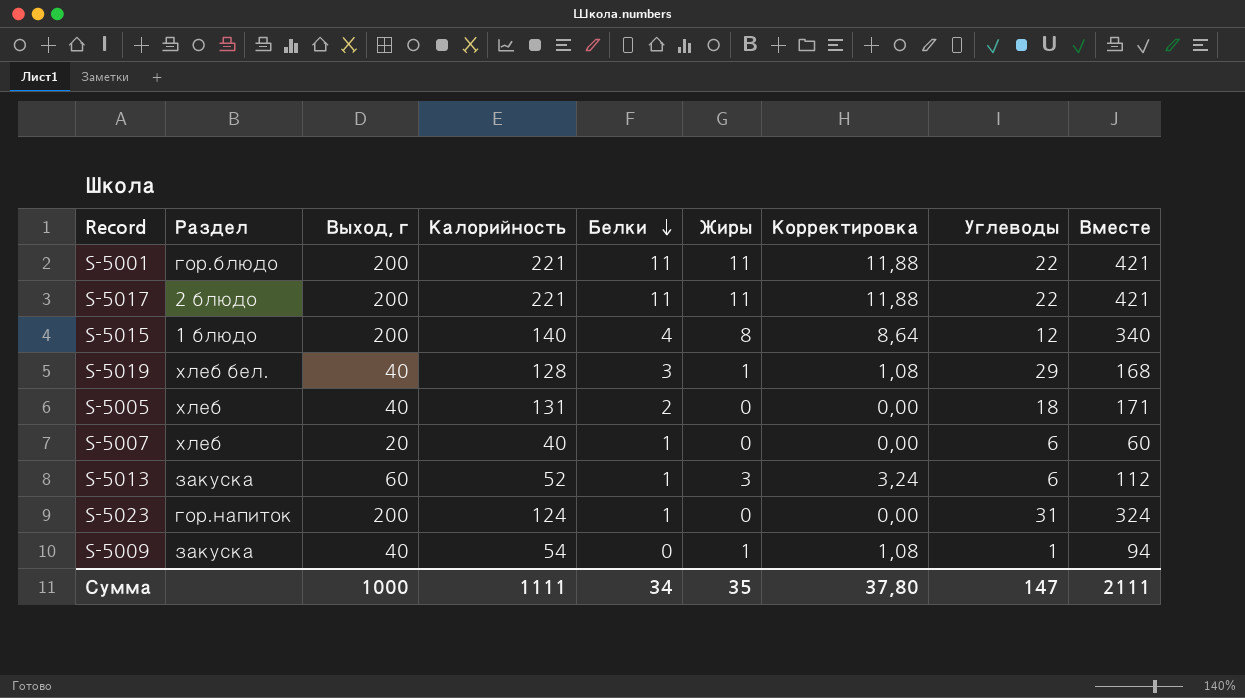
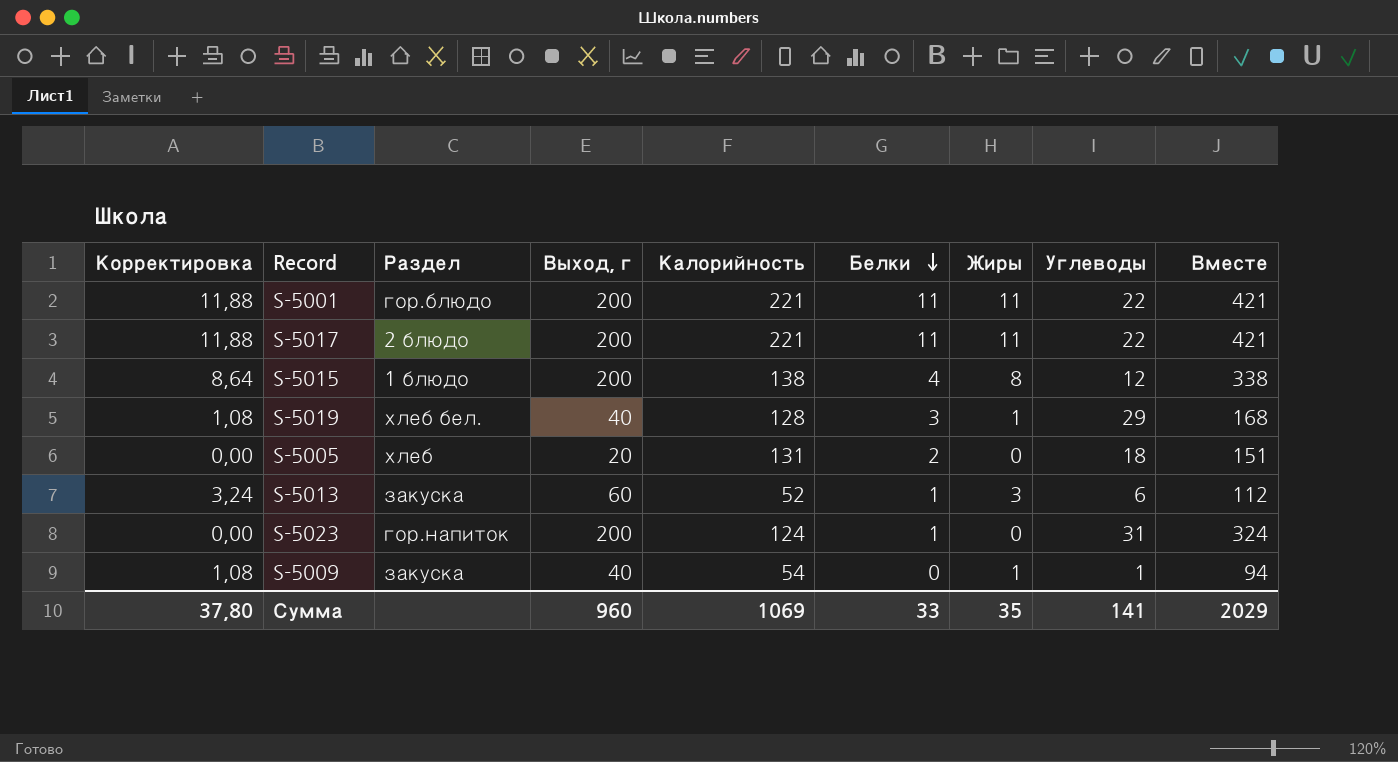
column Корректировка | position: 7 -> 1
row S-5007: хлеб | 20 | 40 | 1 | 0 | 0,00 | 6 | 60 -> none
S-5015 | Калорийность: 140 -> 138
S-5015 | Вместе: 340 -> 338
S-5005 | Выход, г: 40 -> 20
S-5005 | Вместе: 171 -> 151
Сумма | Выход, г: 1000 -> 960
Сумма | Калорийность: 1111 -> 1069
Сумма | Белки: 34 -> 33
Сумма | Углеводы: 147 -> 141
Сумма | Вместе: 2111 -> 2029

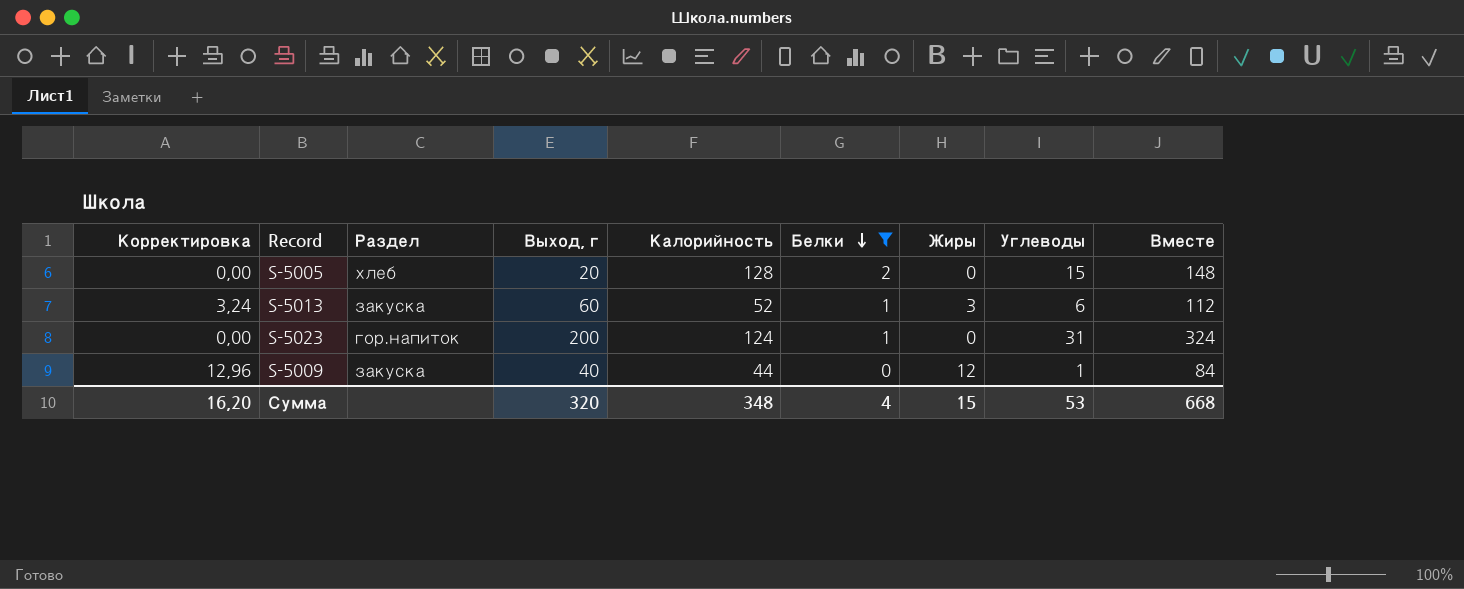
filter: none -> Белки <= 2
S-5005 | Калорийность: 131 -> 128
S-5005 | Углеводы: 18 -> 15
S-5005 | Вместе: 151 -> 148
S-5009 | Корректировка: 1,08 -> 12,96
S-5009 | Калорийность: 54 -> 44
S-5009 | Жиры: 1 -> 12
S-5009 | Вместе: 94 -> 84
Сумма | Корректировка: 37,80 -> 16,20
Сумма | Выход, г: 960 -> 320
Сумма | Калорийность: 1069 -> 348
Сумма | Белки: 33 -> 4
Сумма | Жиры: 35 -> 15
Сумма | Углеводы: 141 -> 53
Сумма | Вместе: 2029 -> 668

